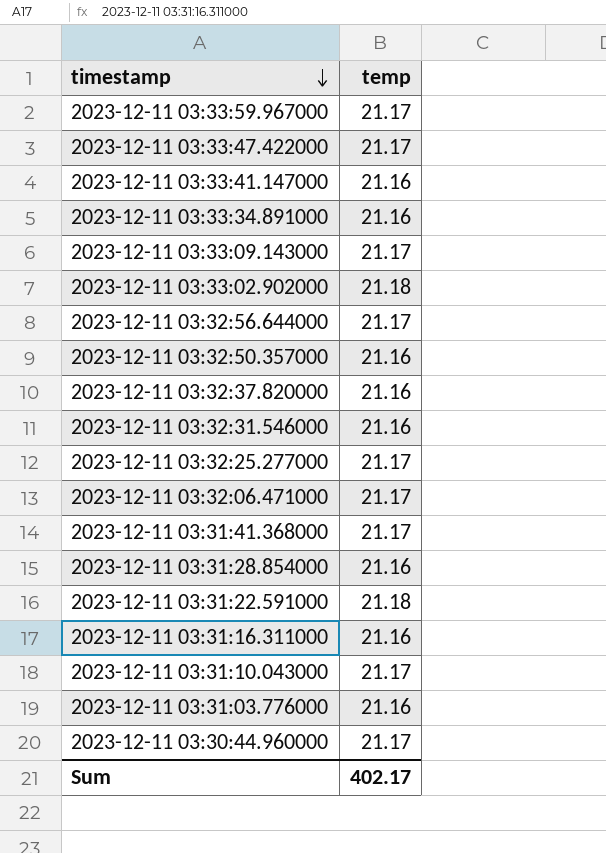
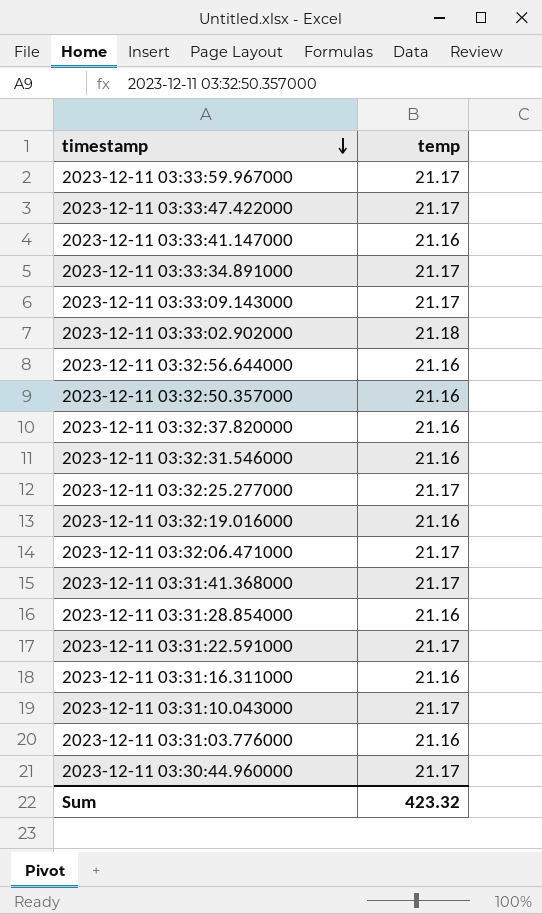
2023-12-11 03:33:34.891000 | temp: 21.16 -> 21.17
2023-12-11 03:32:56.644000 | temp: 21.17 -> 21.16
row 2023-12-11 03:32:19.016000: none -> 21.16
2023-12-11 03:31:22.591000 | temp: 21.18 -> 21.17
Sum | temp: 402.17 -> 423.32

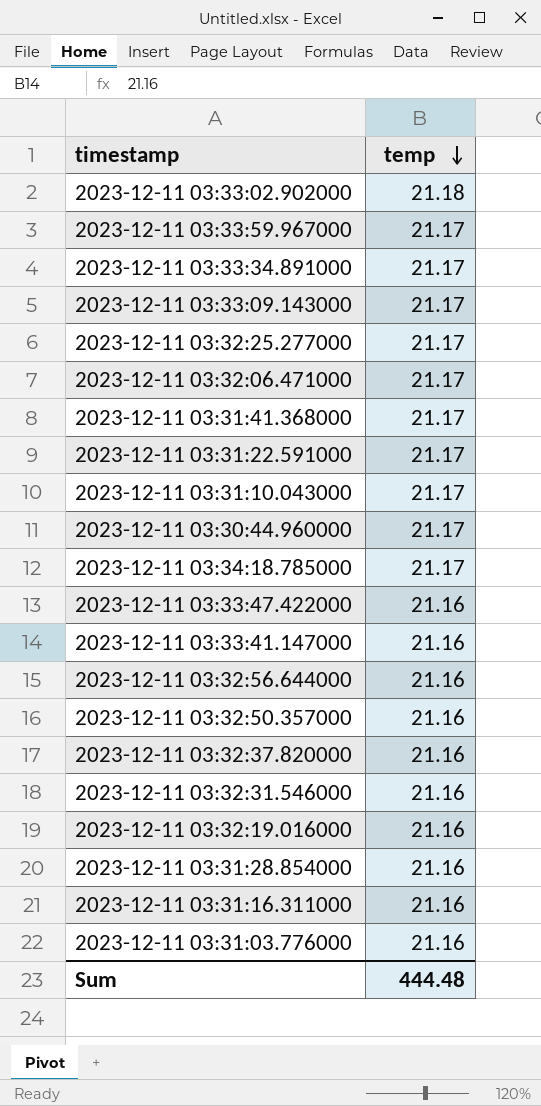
row order: timestamp descending -> temp descending
row 2023-12-11 03:34:18.785000: none -> 21.17
2023-12-11 03:33:47.422000 | temp: 21.17 -> 21.16
Sum | temp: 423.32 -> 444.48

